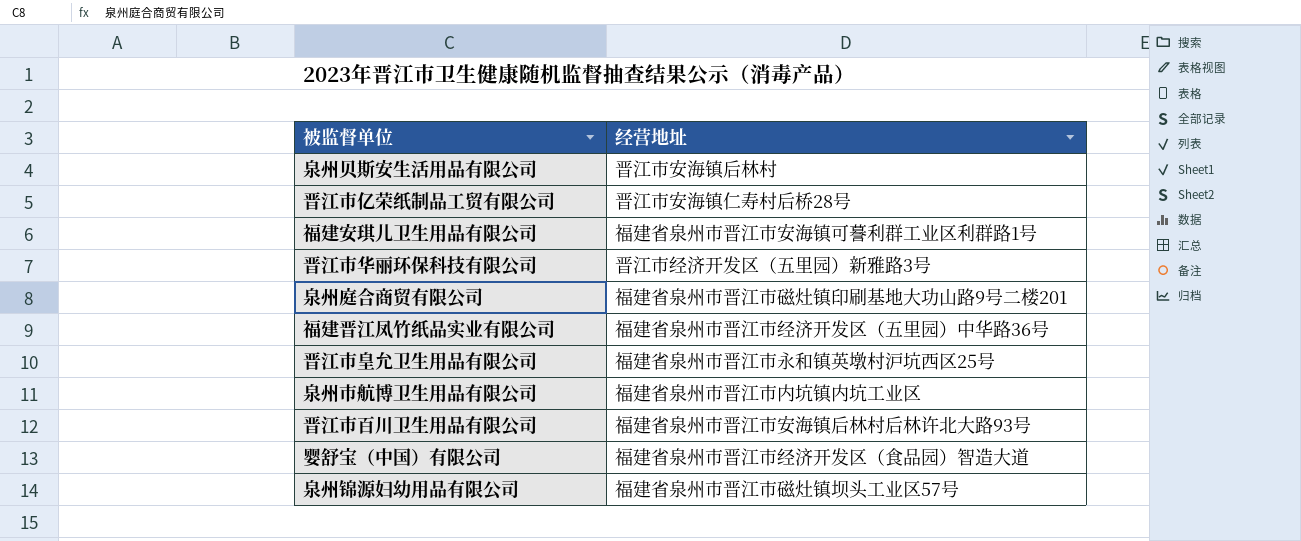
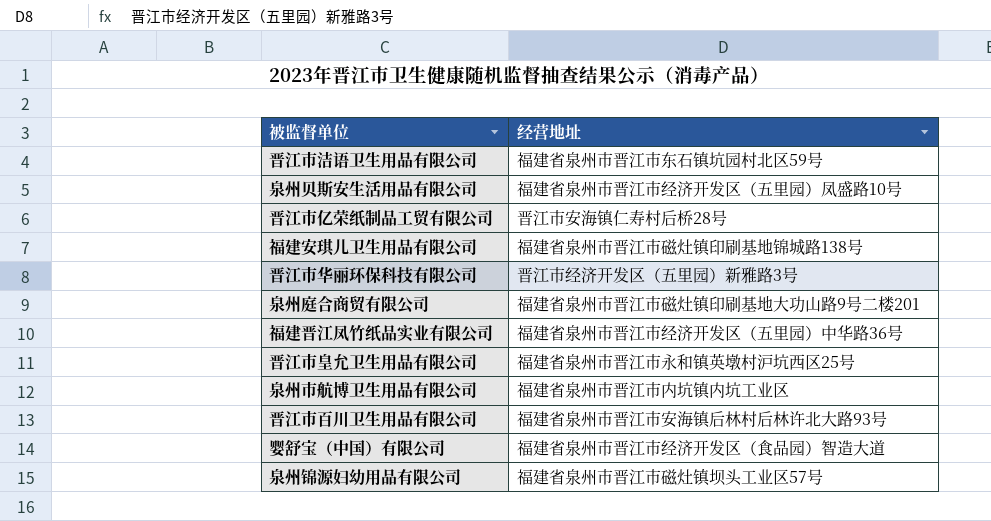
row 晋江市洁语卫生用品有限公司: none -> 福建省泉州市晋江市东石镇坑园村北区59号
泉州贝斯安生活用品有限公司 | 经营地址: 晋江市安海镇后林村 -> 福建省泉州市晋江市经济开发区（五里园）凤盛路10号
福建安琪儿卫生用品有限公司 | 经营地址: 福建省泉州市晋江市安海镇可謩利群工业区利群路1号 -> 福建省泉州市晋江市磁灶镇印刷基地锦城路138号

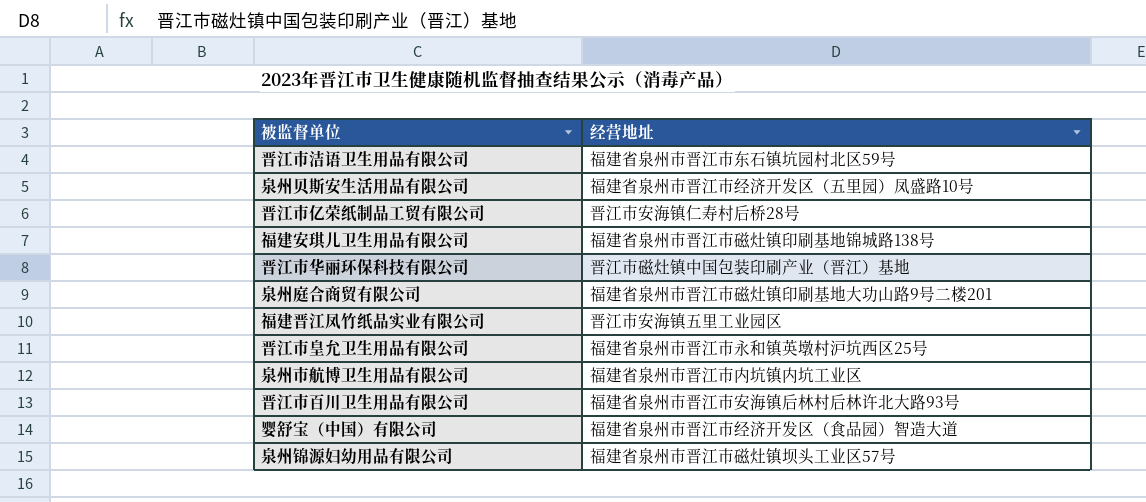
晋江市华丽环保科技有限公司 | 经营地址: 晋江市经济开发区（五里园）新雅路3号 -> 晋江市磁灶镇中国包装印刷产业（晋江）基地
福建晋江凤竹纸品实业有限公司 | 经营地址: 福建省泉州市晋江市经济开发区（五里园）中华路36号 -> 晋江市安海镇五里工业园区

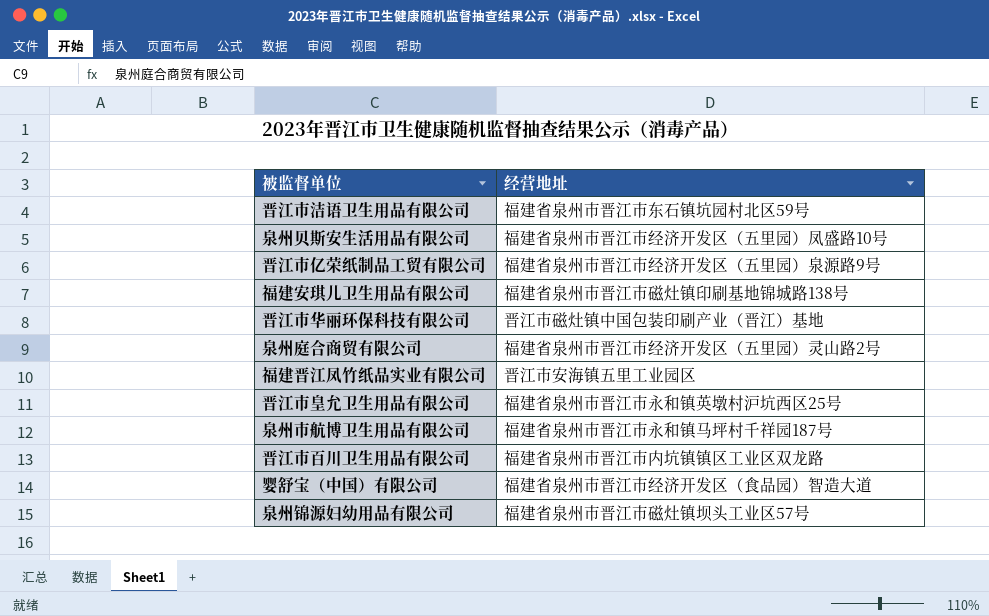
晋江市亿荣纸制品工贸有限公司 | 经营地址: 晋江市安海镇仁寿村后桥28号 -> 福建省泉州市晋江市经济开发区（五里园）泉源路9号
泉州庭合商贸有限公司 | 经营地址: 福建省泉州市晋江市磁灶镇印刷基地大功山路9号二楼201 -> 福建省泉州市晋江市经济开发区（五里园）灵山路2号
泉州市航博卫生用品有限公司 | 经营地址: 福建省泉州市晋江市内坑镇内坑工业区 -> 福建省泉州市晋江市永和镇马坪村千祥园187号
晋江市百川卫生用品有限公司 | 经营地址: 福建省泉州市晋江市安海镇后林村后林许北大路93号 -> 福建省泉州市晋江市内坑镇镇区工业区双龙路

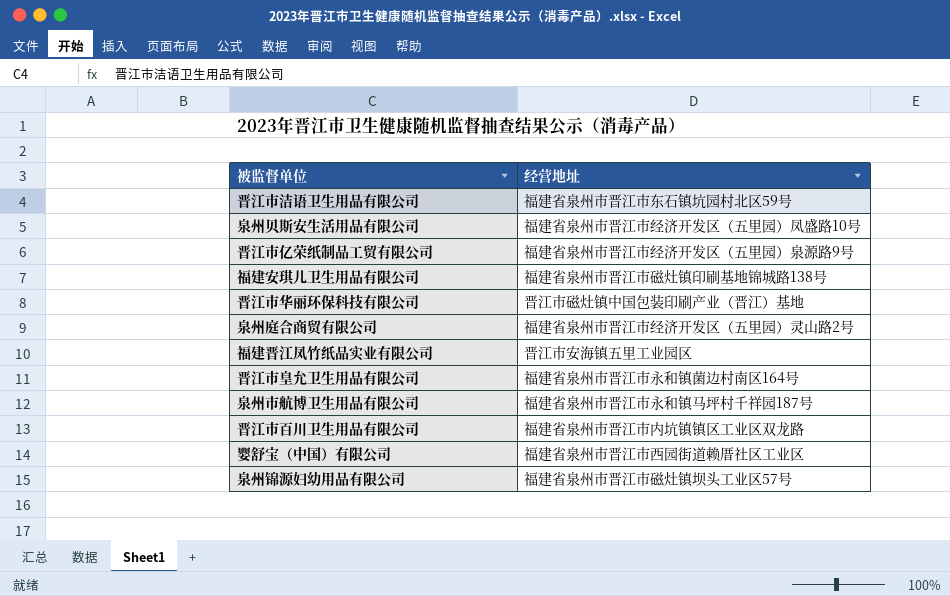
晋江市皇允卫生用品有限公司 | 经营地址: 福建省泉州市晋江市永和镇英墩村沪坑西区25号 -> 福建省泉州市晋江市永和镇菌边村南区164号
婴舒宝（中国）有限公司 | 经营地址: 福建省泉州市晋江市经济开发区（食品园）智造大道 -> 福建省泉州市晋江市西园街道赖厝社区工业区

